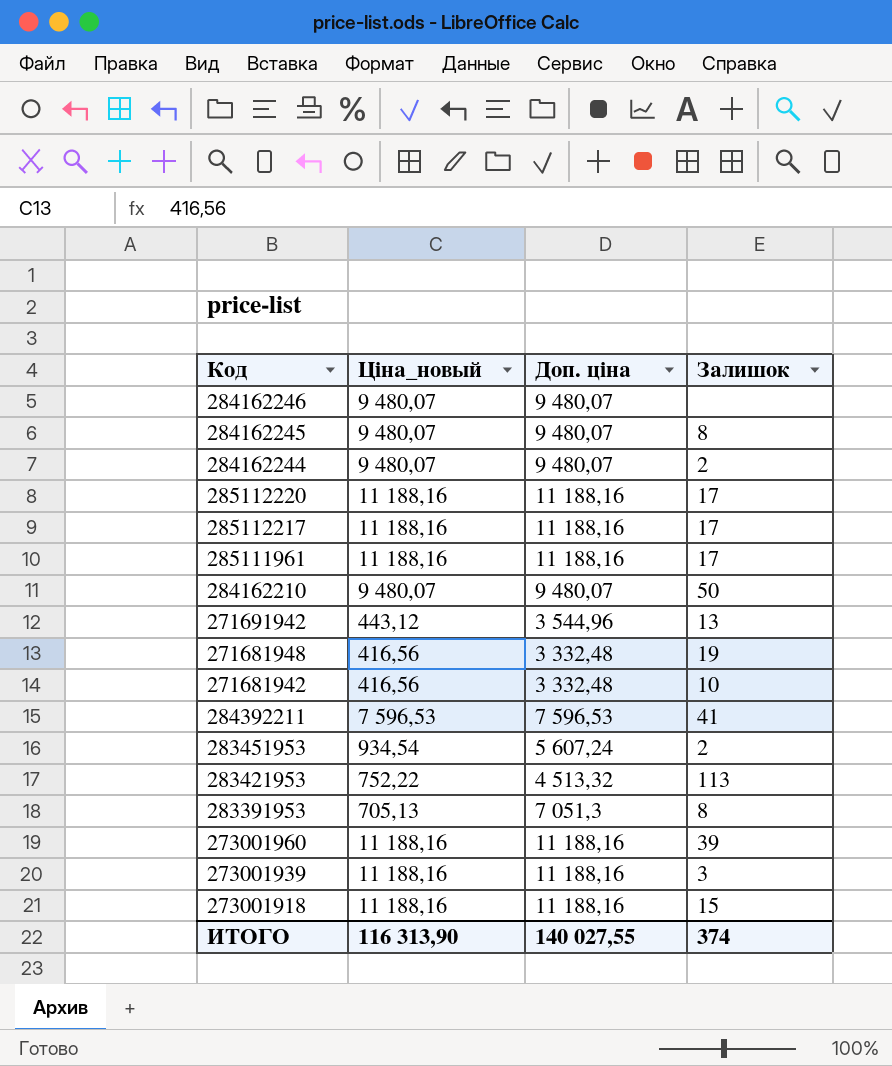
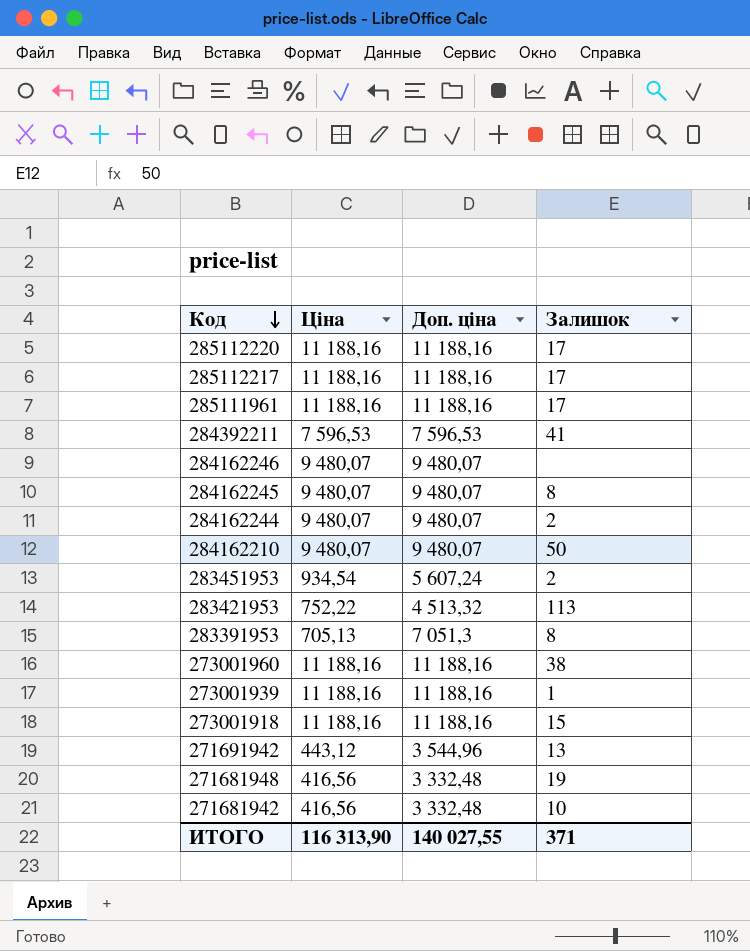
row order: none -> Код descending
column name: Ціна_новый -> Ціна
273001960 | Залишок: 39 -> 38
273001939 | Залишок: 3 -> 1
ИТОГО | Залишок: 374 -> 371

